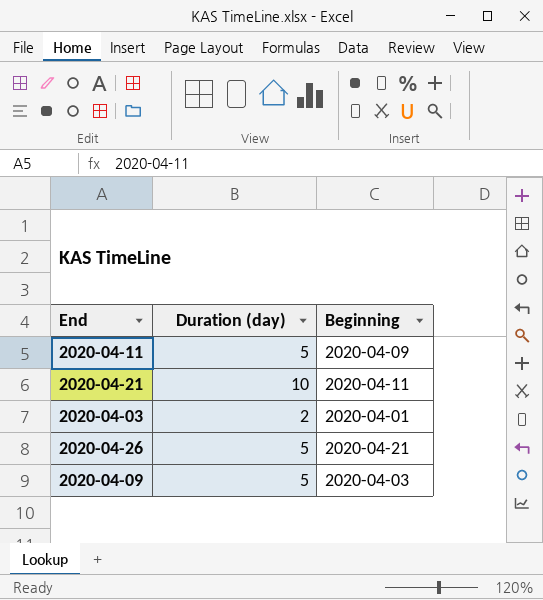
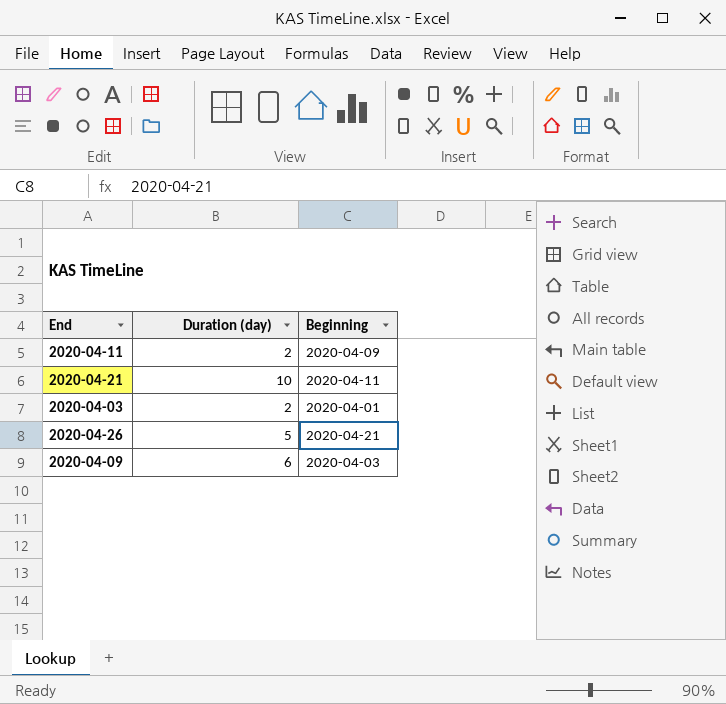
2020-04-11 | Duration (day): 5 -> 2
2020-04-09 | Duration (day): 5 -> 6

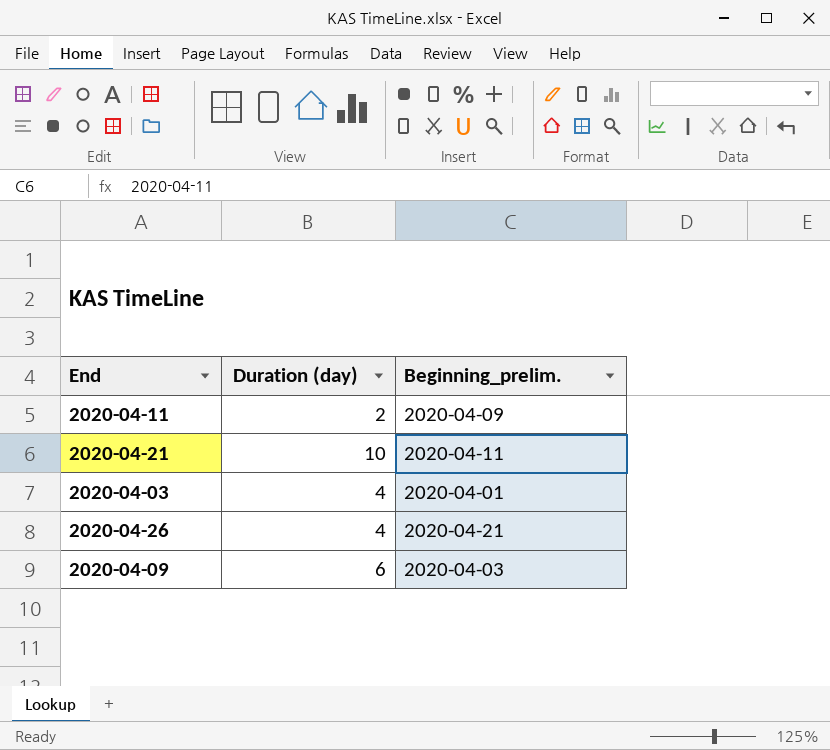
column name: Beginning -> Beginning_prelim.
2020-04-03 | Duration (day): 2 -> 4
2020-04-26 | Duration (day): 5 -> 4

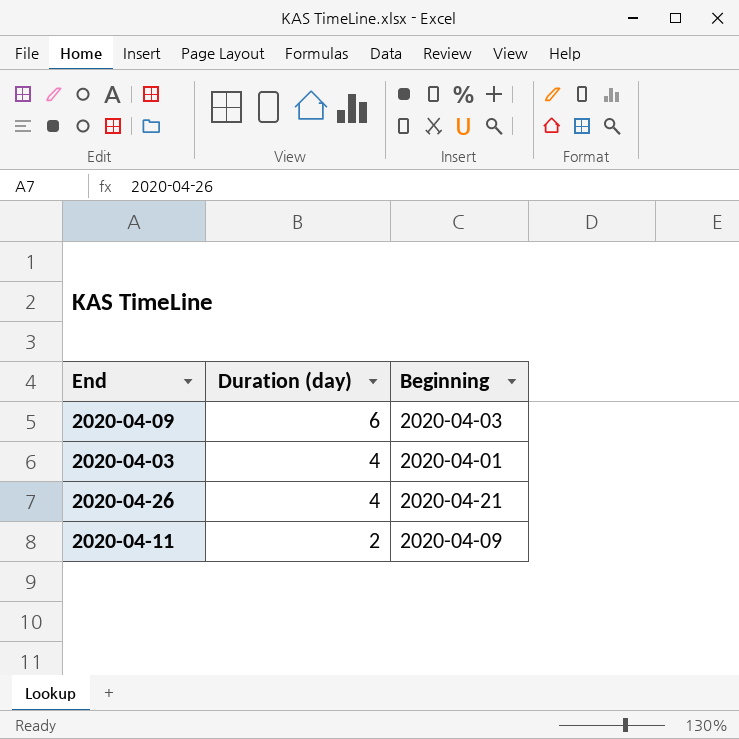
row order: none -> Duration (day) descending
column name: Beginning_prelim. -> Beginning
row 2020-04-21: 10 | 2020-04-11 -> none

